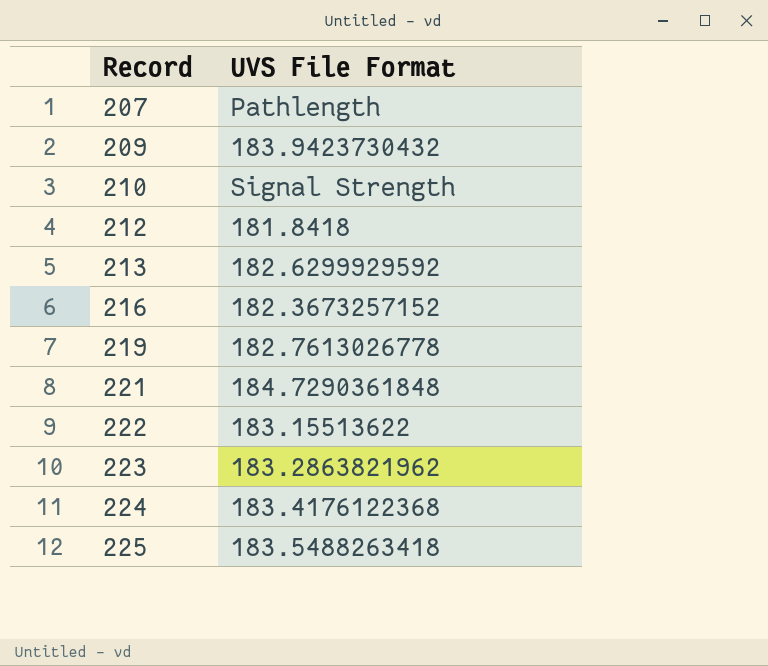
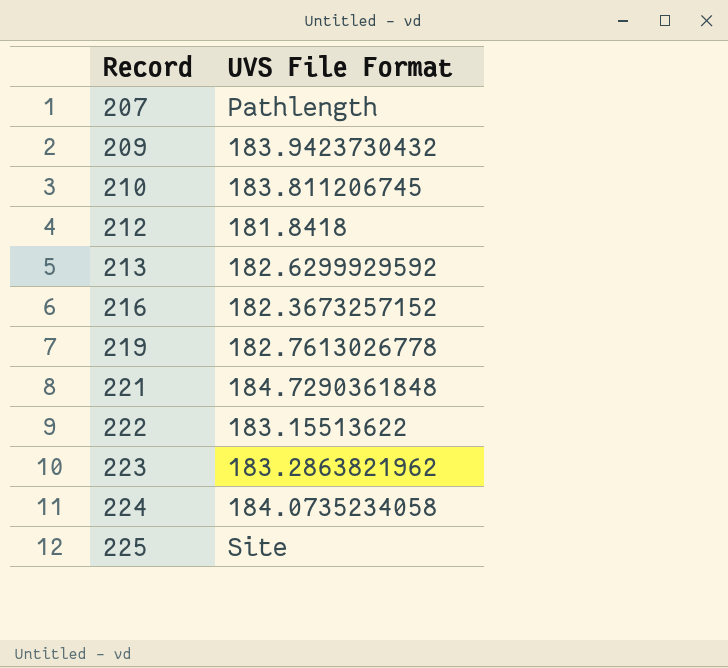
210 | UVS File Format: Signal Strength -> 183.811206745
224 | UVS File Format: 183.4176122368 -> 184.0735234058
225 | UVS File Format: 183.5488263418 -> Site

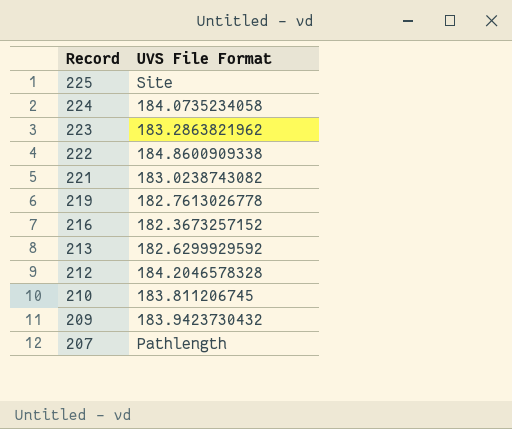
row order: Record ascending -> Record descending
222 | UVS File Format: 183.15513622 -> 184.8600909338
221 | UVS File Format: 184.7290361848 -> 183.0238743082
212 | UVS File Format: 181.8418 -> 184.2046578328

